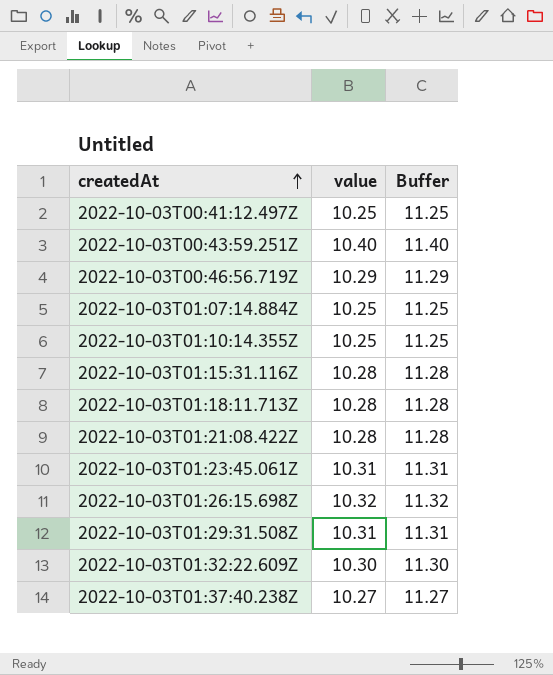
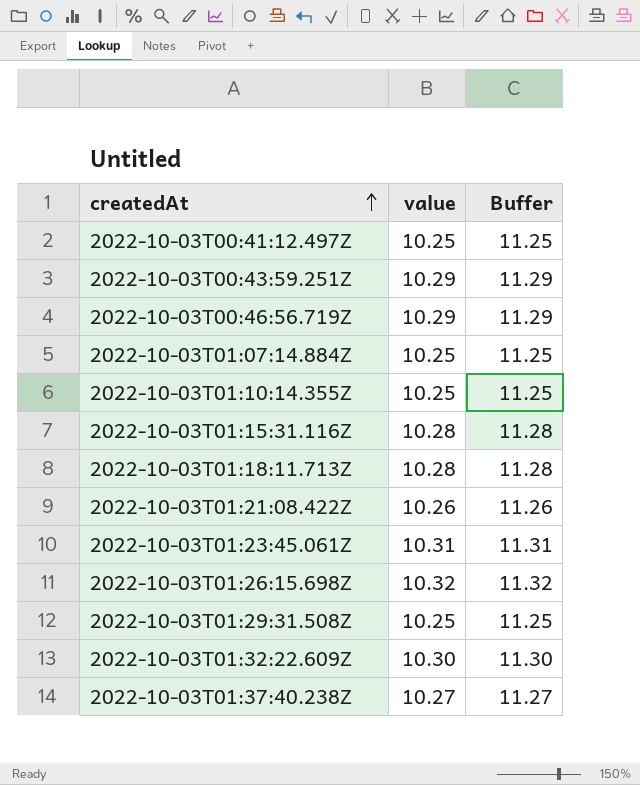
2022-10-03T00:43:59.251Z | value: 10.40 -> 10.29
2022-10-03T00:43:59.251Z | Buffer: 11.40 -> 11.29
2022-10-03T01:21:08.422Z | value: 10.28 -> 10.26
2022-10-03T01:21:08.422Z | Buffer: 11.28 -> 11.26
2022-10-03T01:29:31.508Z | value: 10.31 -> 10.25
2022-10-03T01:29:31.508Z | Buffer: 11.31 -> 11.25

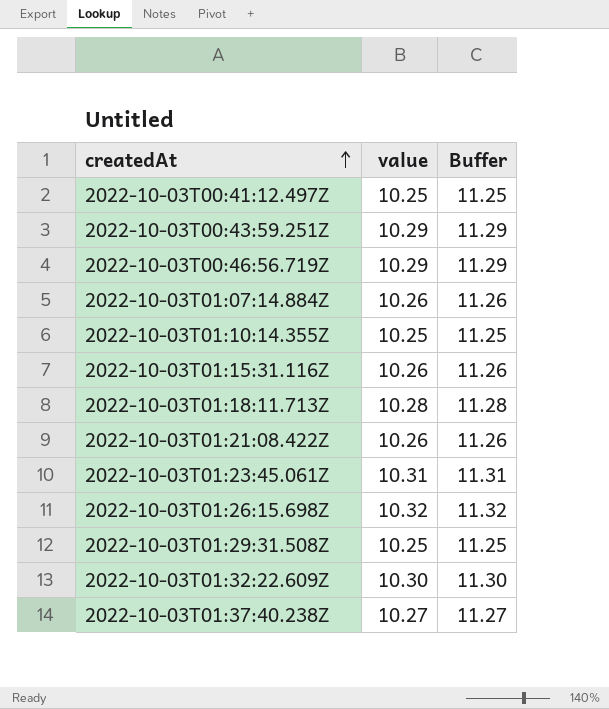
2022-10-03T01:07:14.884Z | value: 10.25 -> 10.26
2022-10-03T01:07:14.884Z | Buffer: 11.25 -> 11.26
2022-10-03T01:15:31.116Z | value: 10.28 -> 10.26
2022-10-03T01:15:31.116Z | Buffer: 11.28 -> 11.26

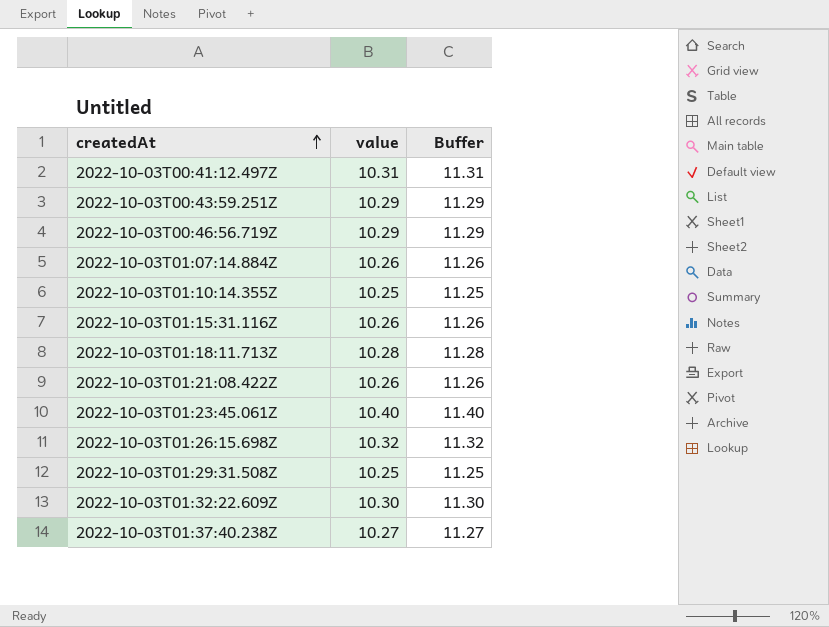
2022-10-03T00:41:12.497Z | value: 10.25 -> 10.31
2022-10-03T00:41:12.497Z | Buffer: 11.25 -> 11.31
2022-10-03T01:23:45.061Z | value: 10.31 -> 10.40
2022-10-03T01:23:45.061Z | Buffer: 11.31 -> 11.40

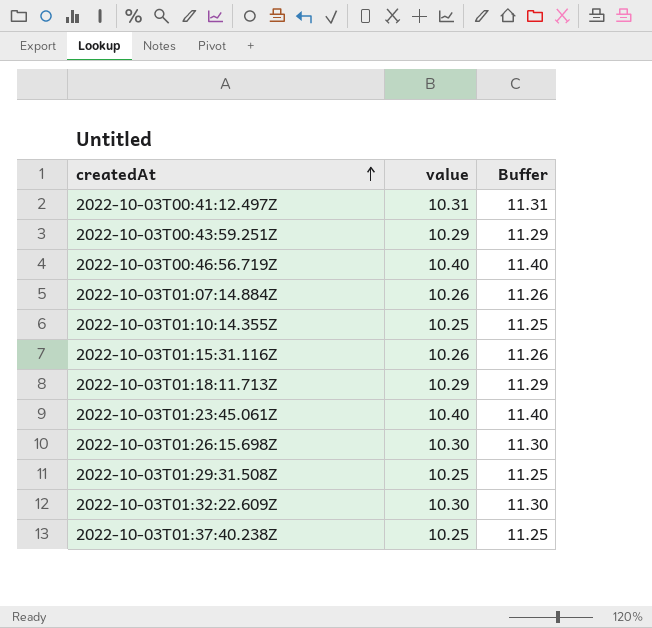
row 2022-10-03T01:21:08.422Z: 10.26 | 11.26 -> none
2022-10-03T00:46:56.719Z | value: 10.29 -> 10.40
2022-10-03T00:46:56.719Z | Buffer: 11.29 -> 11.40
2022-10-03T01:18:11.713Z | value: 10.28 -> 10.29
2022-10-03T01:18:11.713Z | Buffer: 11.28 -> 11.29
2022-10-03T01:26:15.698Z | value: 10.32 -> 10.30
2022-10-03T01:26:15.698Z | Buffer: 11.32 -> 11.30
2022-10-03T01:37:40.238Z | value: 10.27 -> 10.25
2022-10-03T01:37:40.238Z | Buffer: 11.27 -> 11.25

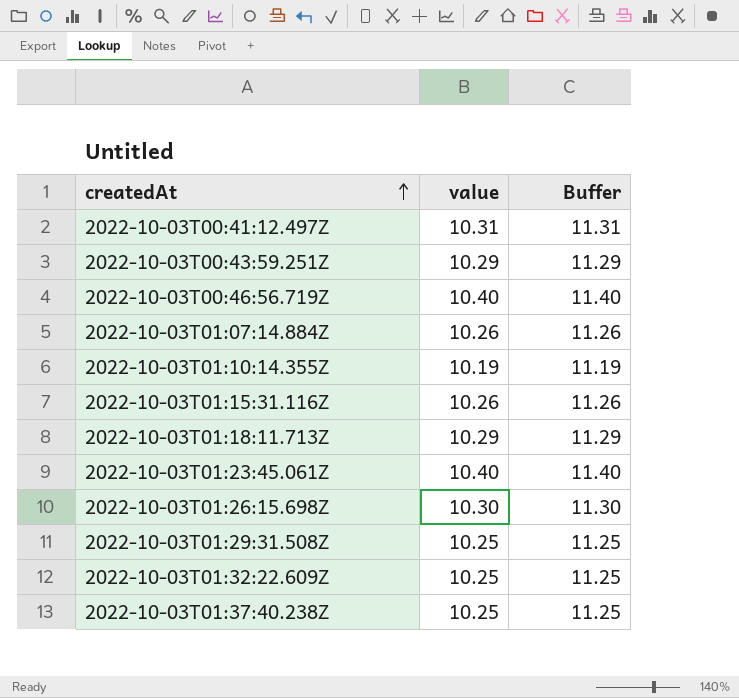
2022-10-03T01:10:14.355Z | value: 10.25 -> 10.19
2022-10-03T01:10:14.355Z | Buffer: 11.25 -> 11.19
2022-10-03T01:32:22.609Z | value: 10.30 -> 10.25
2022-10-03T01:32:22.609Z | Buffer: 11.30 -> 11.25

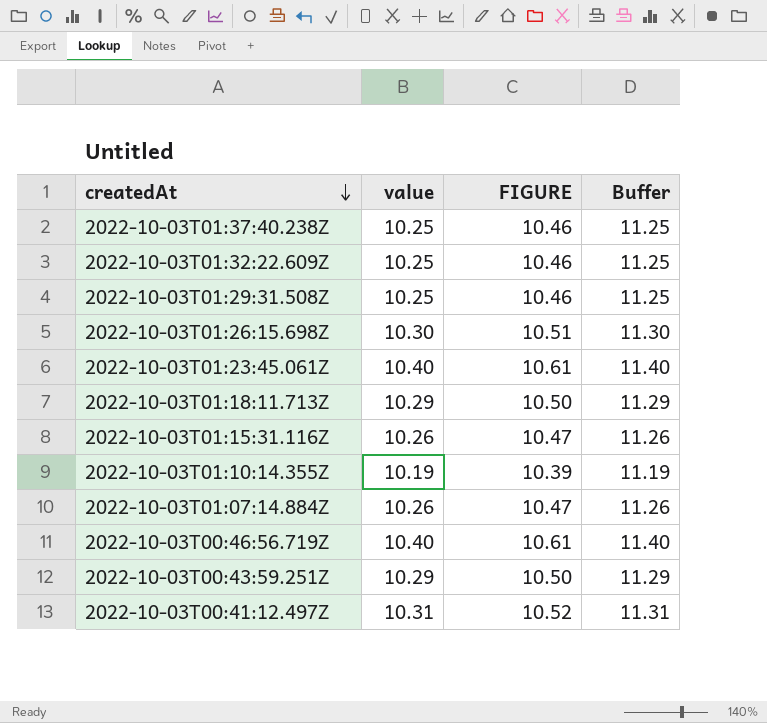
row order: createdAt ascending -> createdAt descending
column FIGURE | formula: none -> [value] * 1.02

